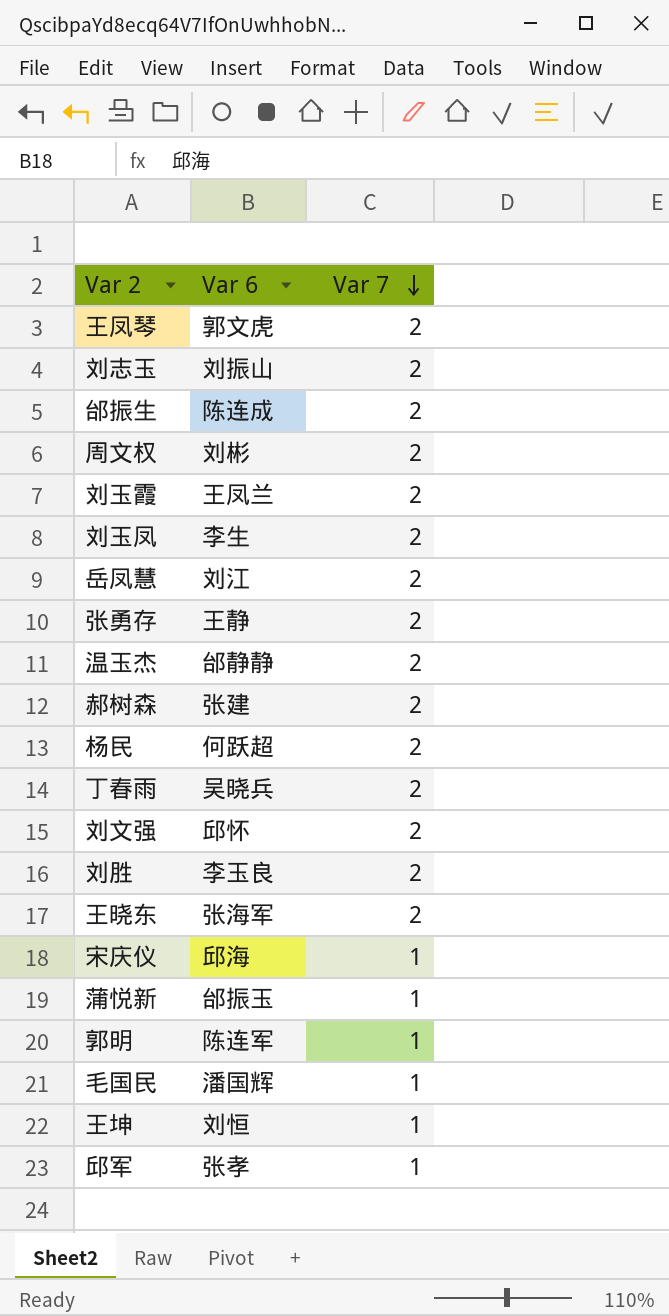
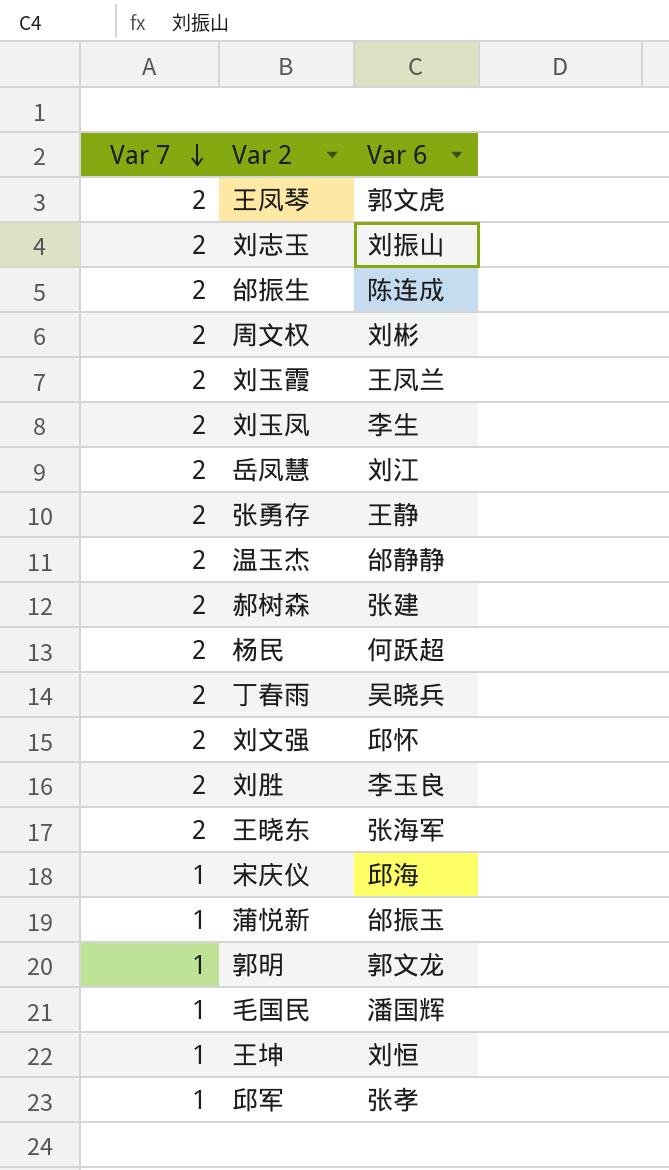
column Var 7 | position: 3 -> 1
郭明 | Var 6: 陈连军 -> 郭文龙

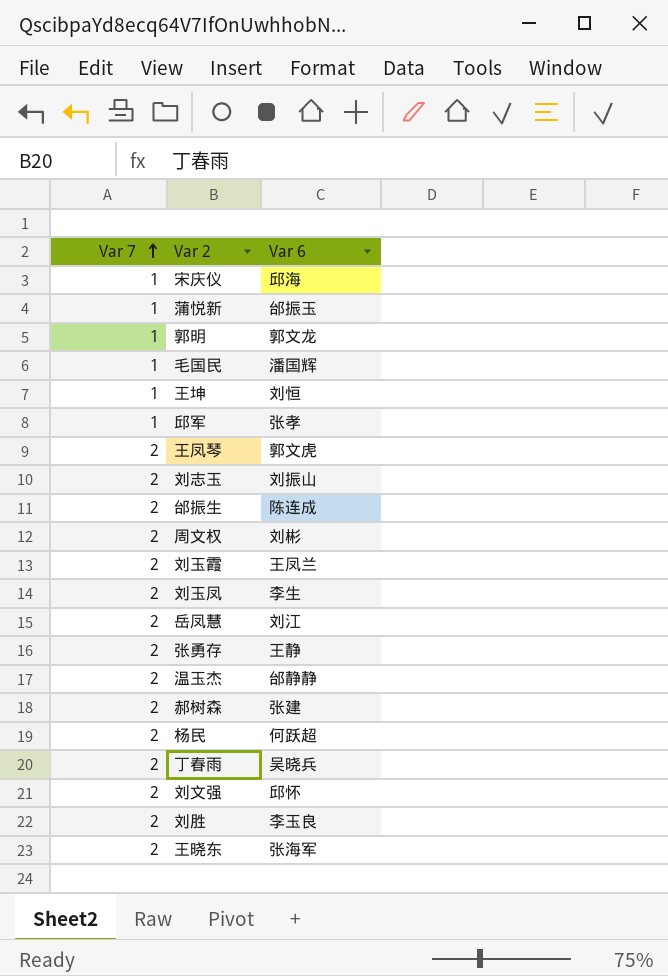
row order: Var 7 descending -> Var 7 ascending

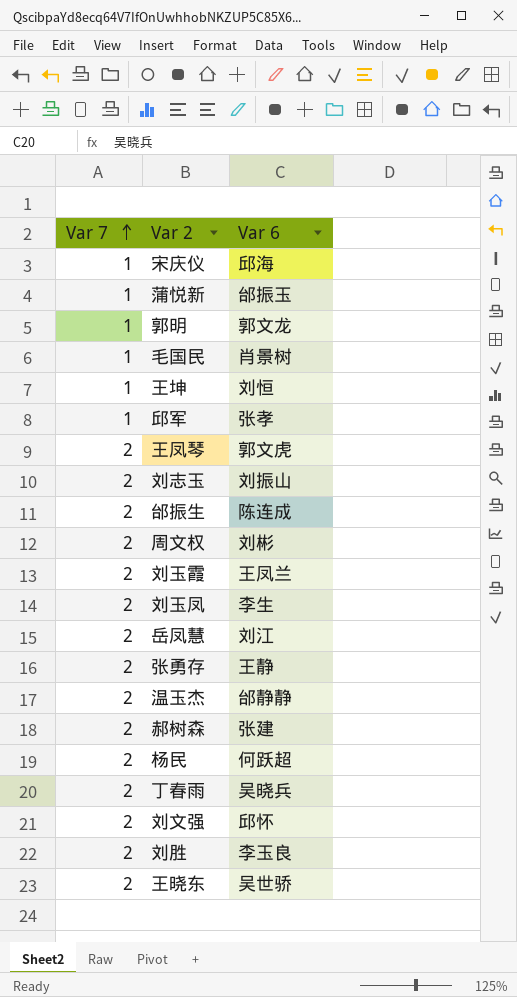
毛国民 | Var 6: 潘国辉 -> 肖景树
王晓东 | Var 6: 张海军 -> 吴世骄

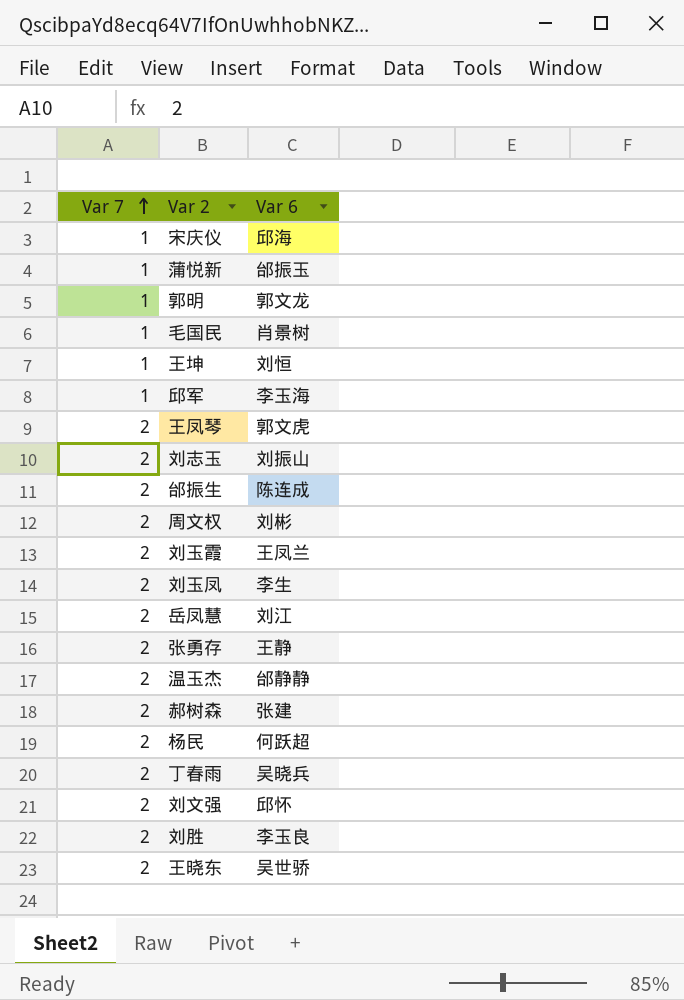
邱军 | Var 6: 张孝 -> 李玉海

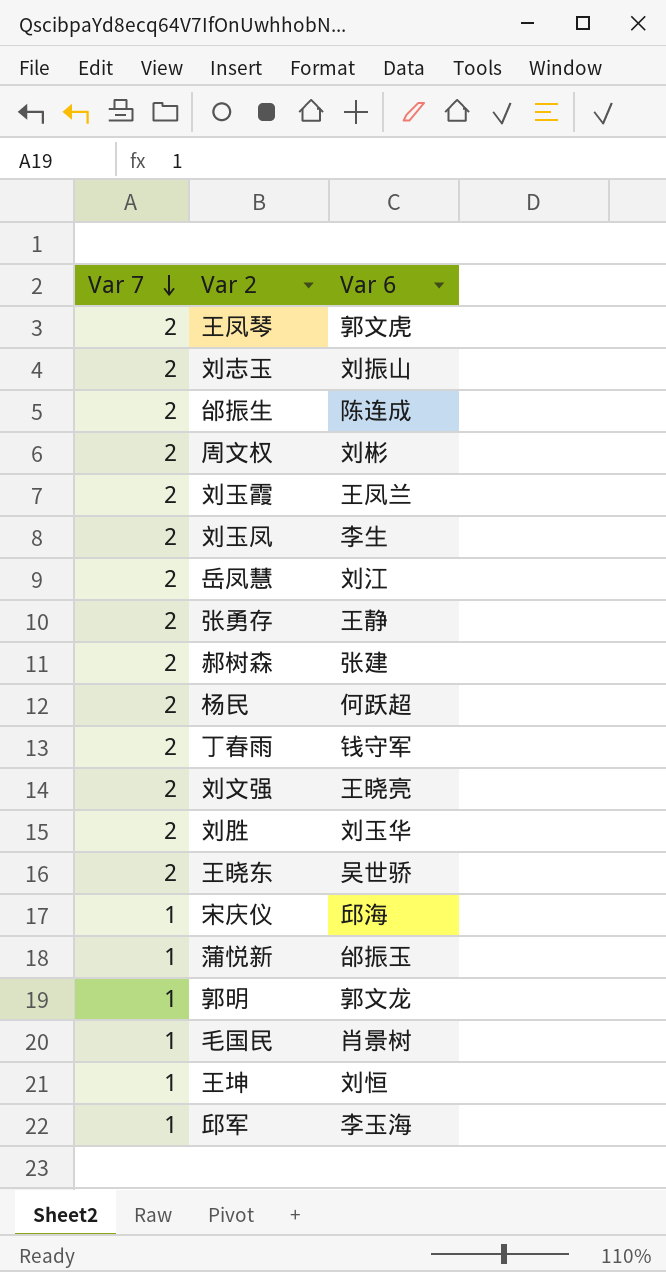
row order: Var 7 ascending -> Var 7 descending
row 温玉杰: 2 | 邰静静 -> none
丁春雨 | Var 6: 吴晓兵 -> 钱守军
刘文强 | Var 6: 邱怀 -> 王晓亮
刘胜 | Var 6: 李玉良 -> 刘玉华

